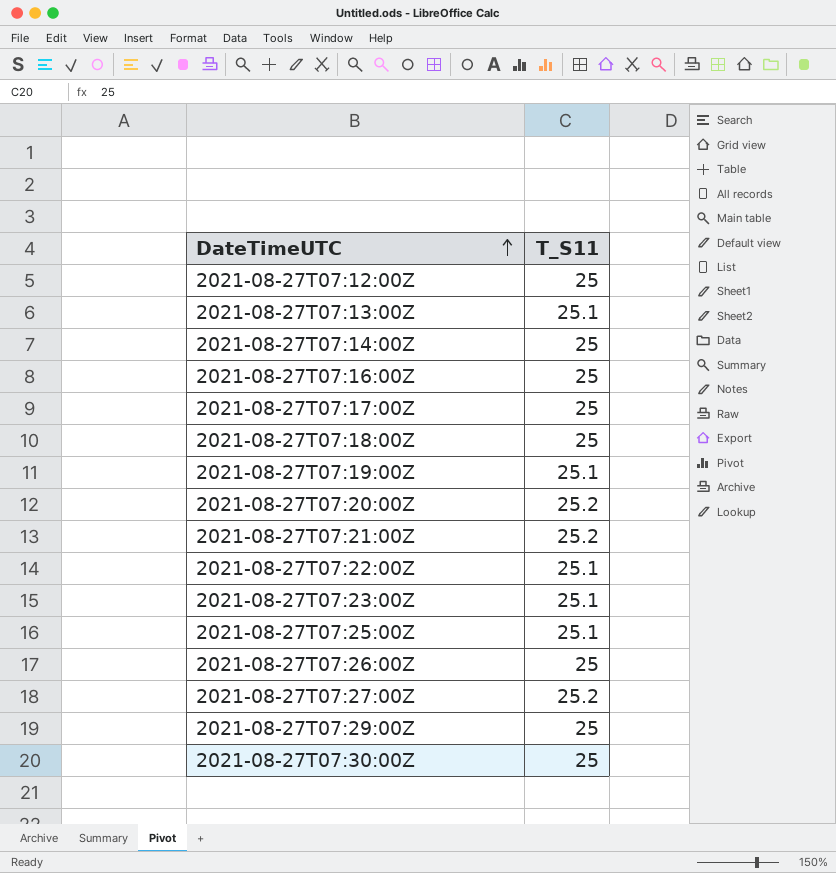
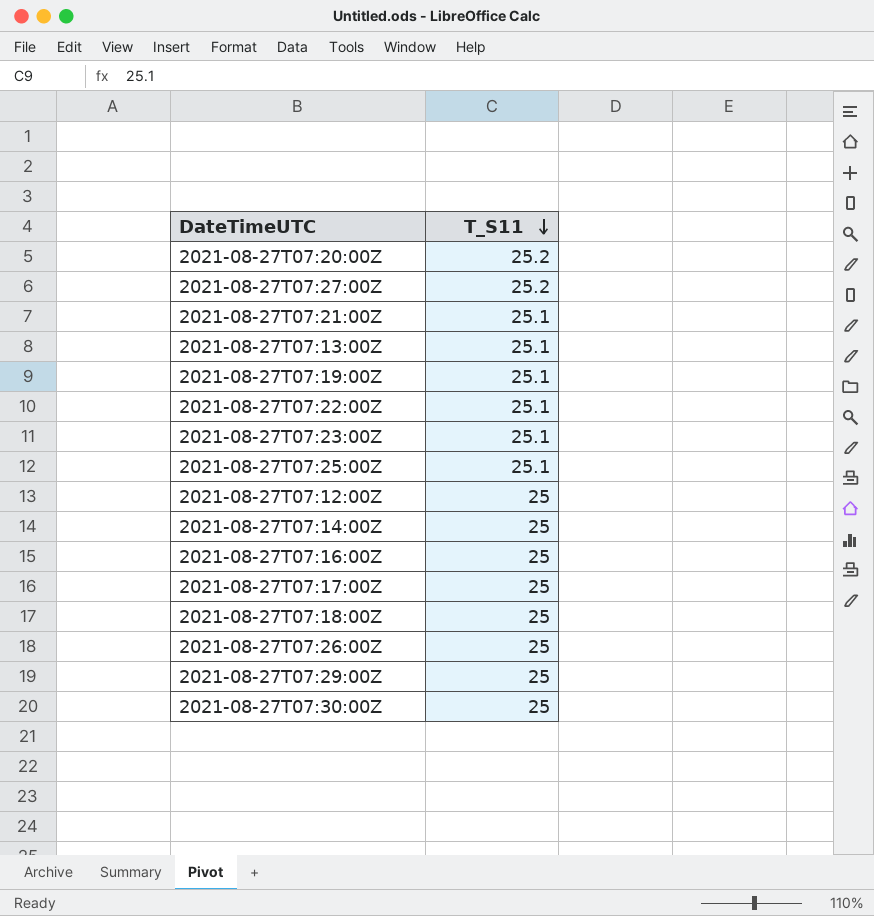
row order: DateTimeUTC ascending -> T_S11 descending
2021-08-27T07:21:00Z | T_S11: 25.2 -> 25.1

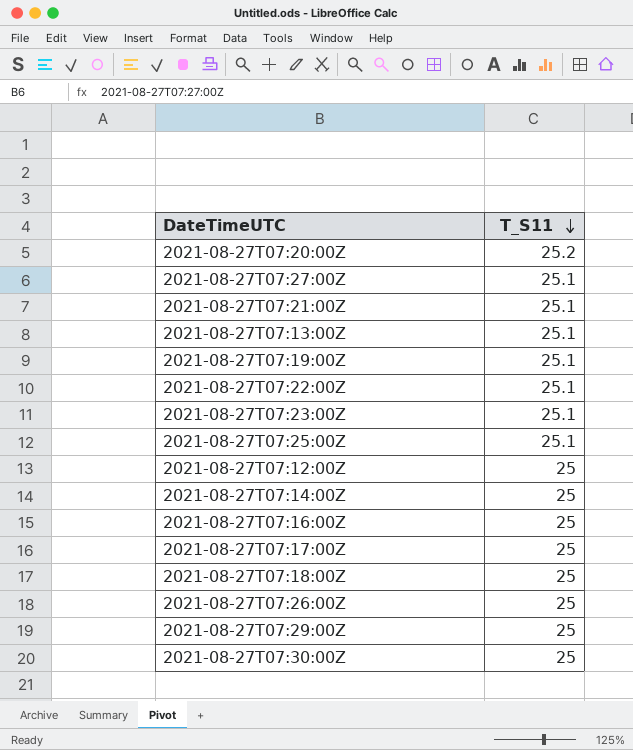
2021-08-27T07:27:00Z | T_S11: 25.2 -> 25.1

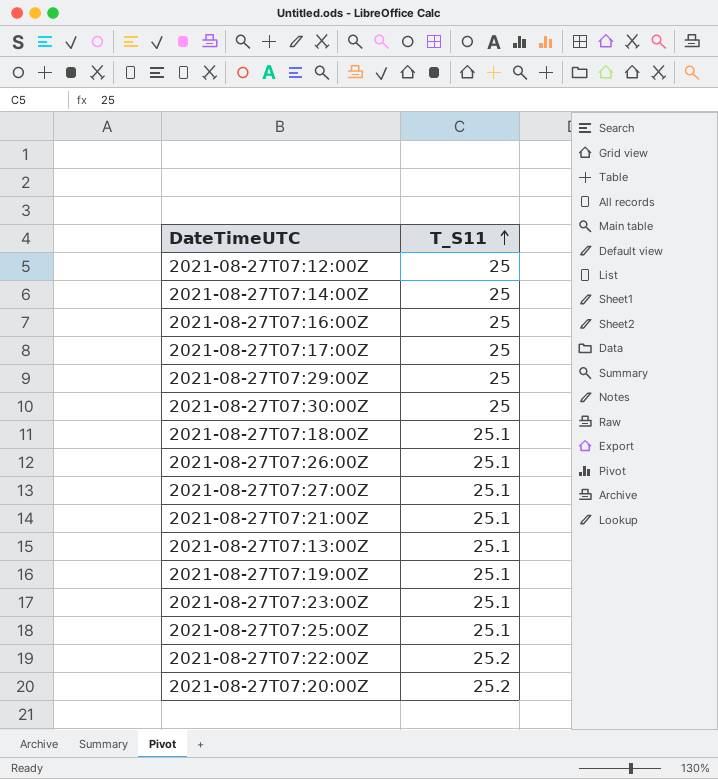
row order: T_S11 descending -> T_S11 ascending
2021-08-27T07:18:00Z | T_S11: 25 -> 25.1
2021-08-27T07:26:00Z | T_S11: 25 -> 25.1
2021-08-27T07:22:00Z | T_S11: 25.1 -> 25.2

